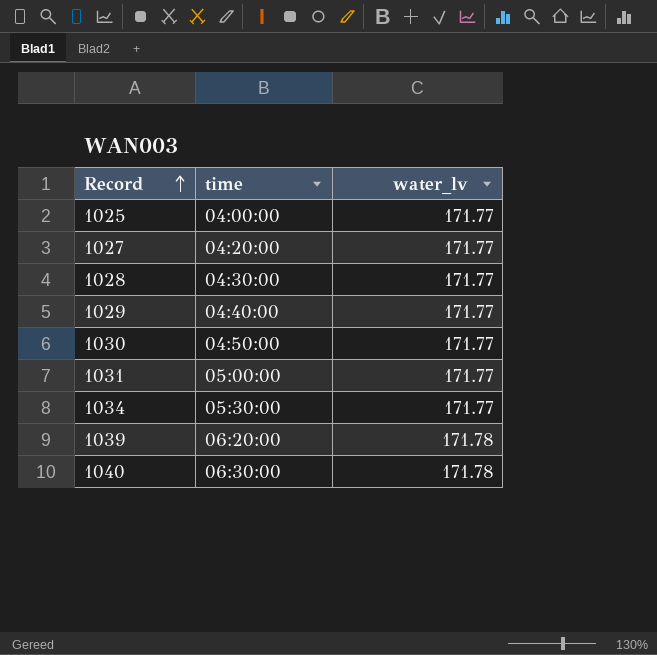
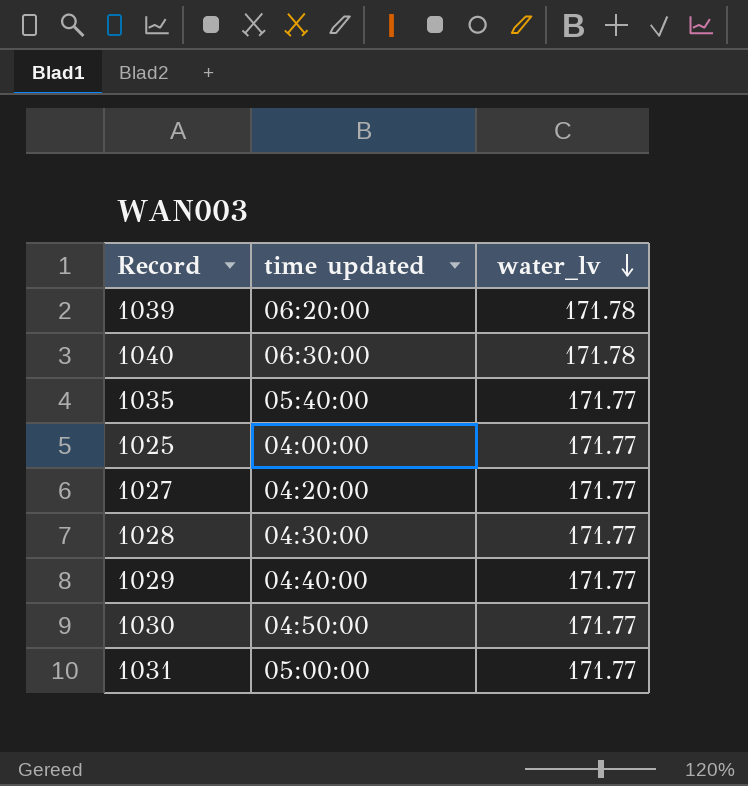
row order: Record ascending -> water_lv descending
column name: time -> time updated
row 1034: 05:30:00 | 171.77 -> none
row 1035: none -> 05:40:00 | 171.77

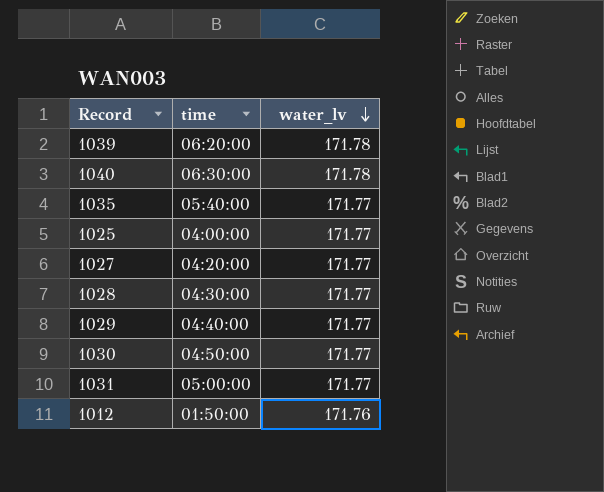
column name: time updated -> time
row 1012: none -> 01:50:00 | 171.76

